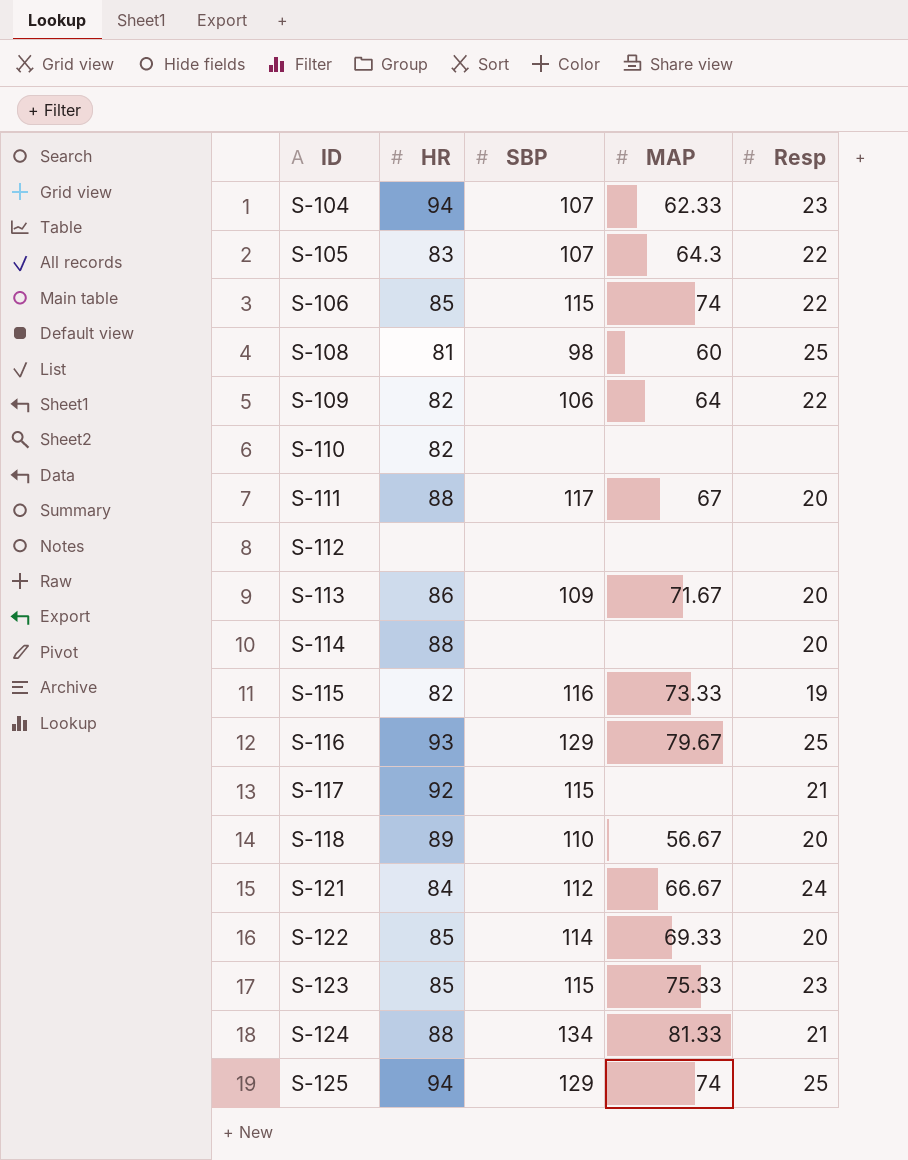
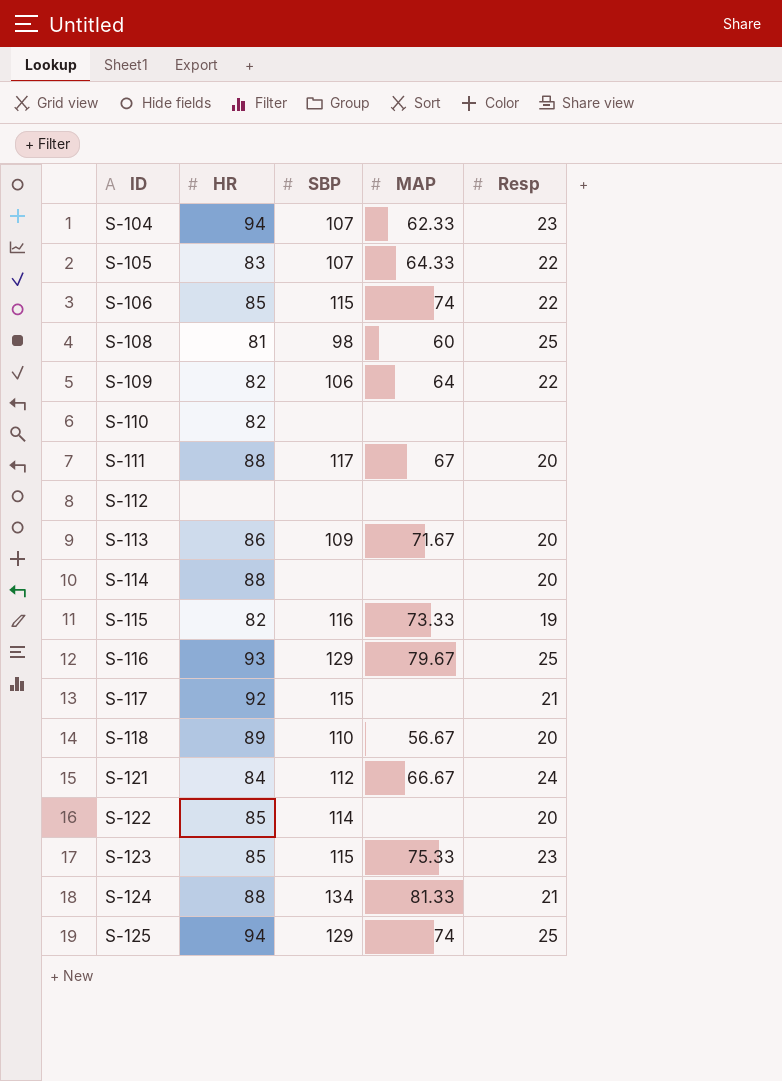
S-105 | MAP: 64.3 -> 64.33
S-122 | MAP: 69.33 -> none

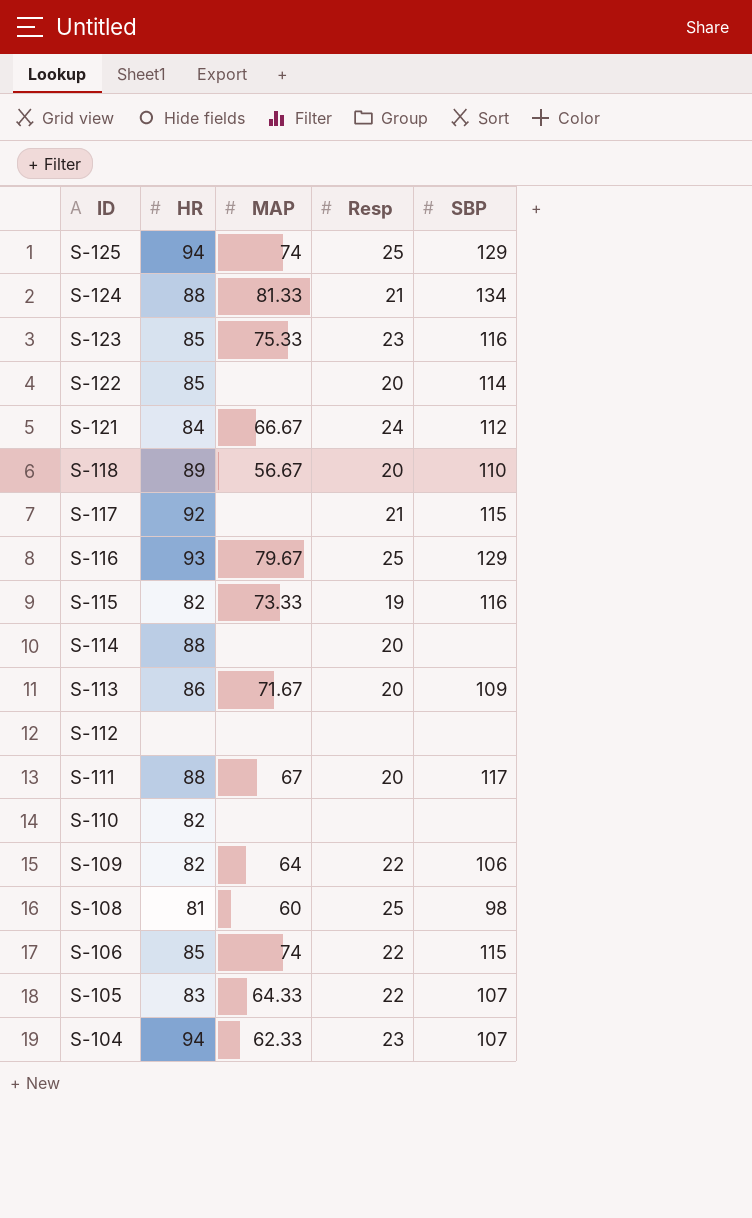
row order: ID ascending -> ID descending
column SBP | position: 3 -> 5
S-123 | SBP: 115 -> 116

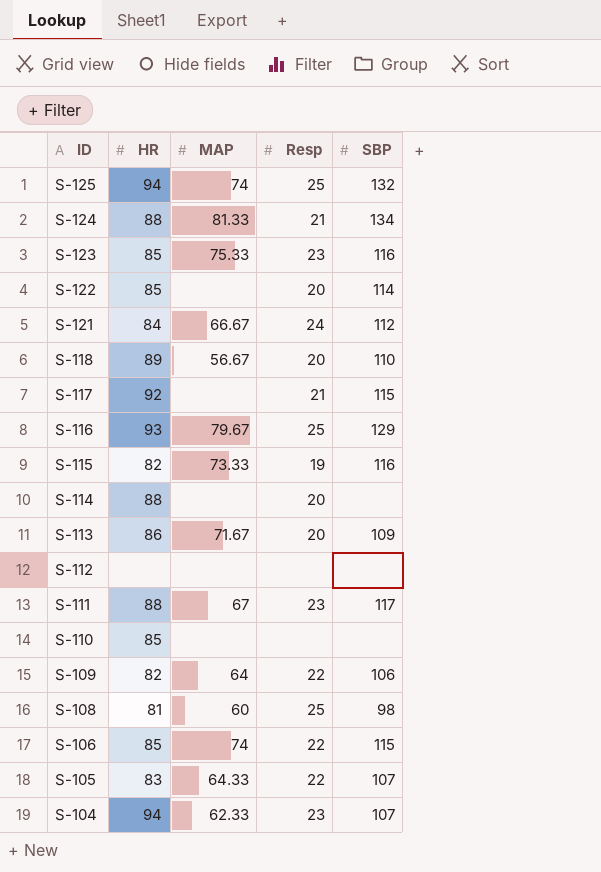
S-125 | SBP: 129 -> 132
S-111 | Resp: 20 -> 23
S-110 | HR: 82 -> 85

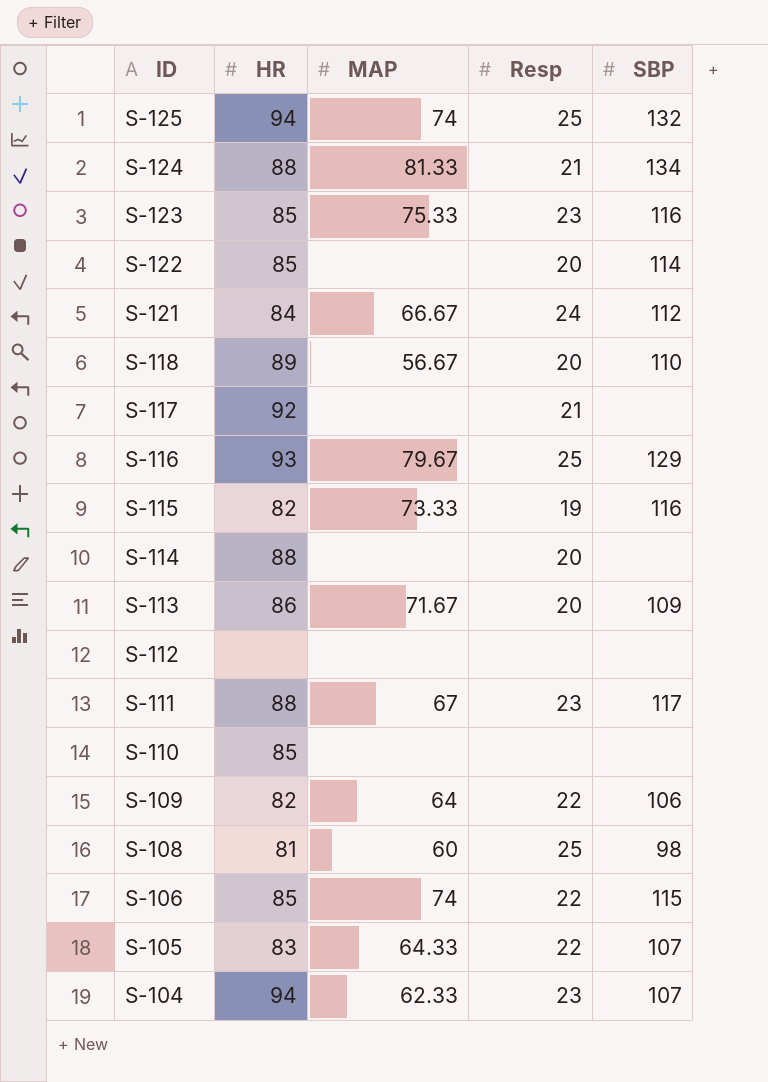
S-117 | SBP: 115 -> none

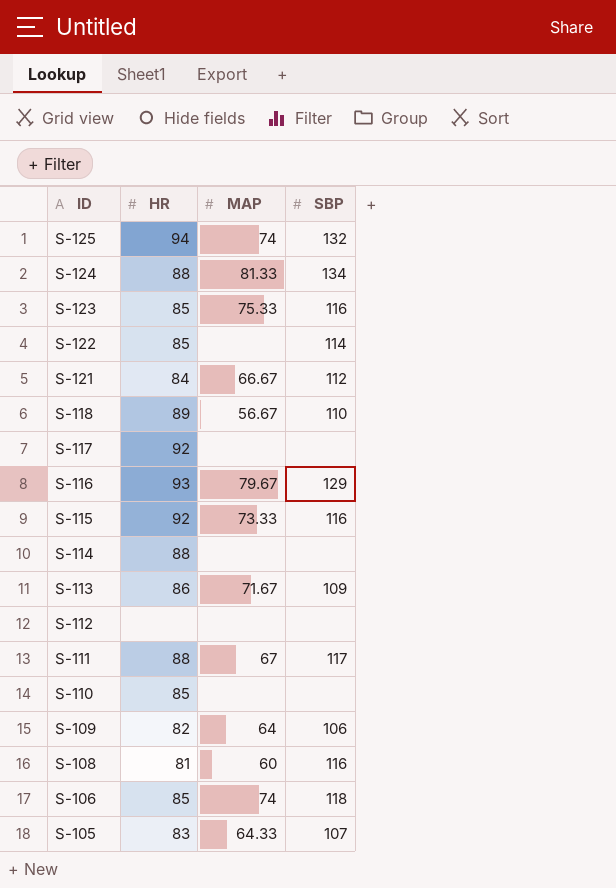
column Resp | position: 4 -> none
row S-104: 94 | 62.33 | 23 | 107 -> none
S-115 | HR: 82 -> 92
S-108 | SBP: 98 -> 116
S-106 | SBP: 115 -> 118

